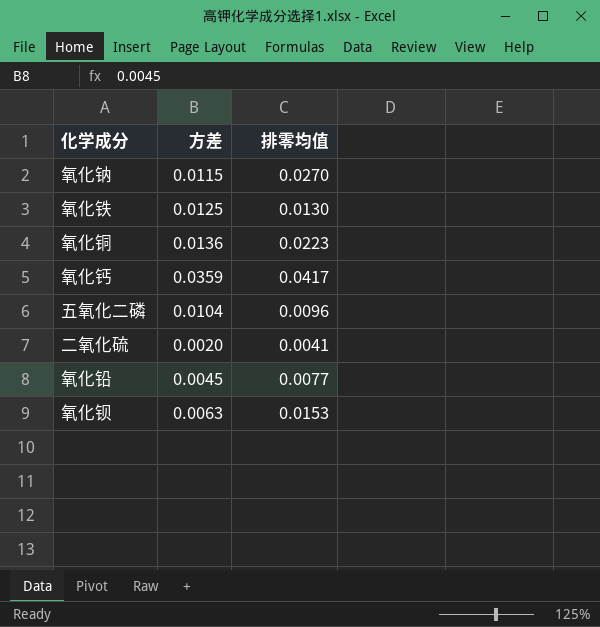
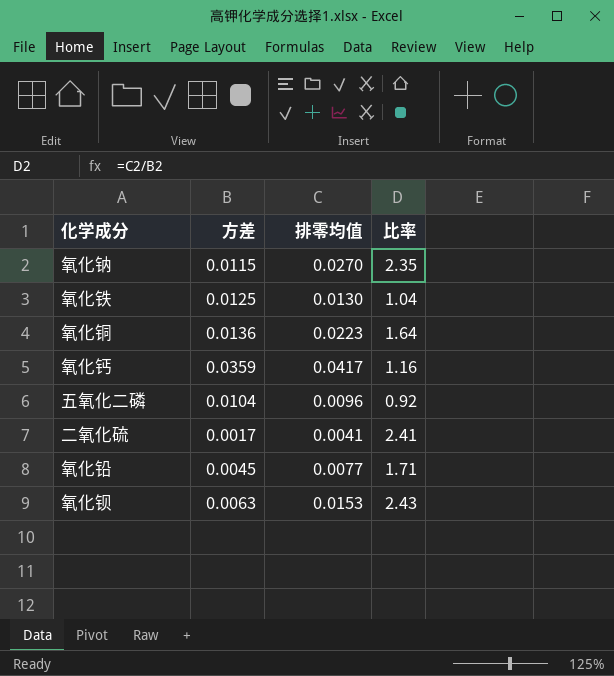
column 比率 | formula: none -> [排零均值] / [方差]
二氧化硫 | 方差: 0.0020 -> 0.0017

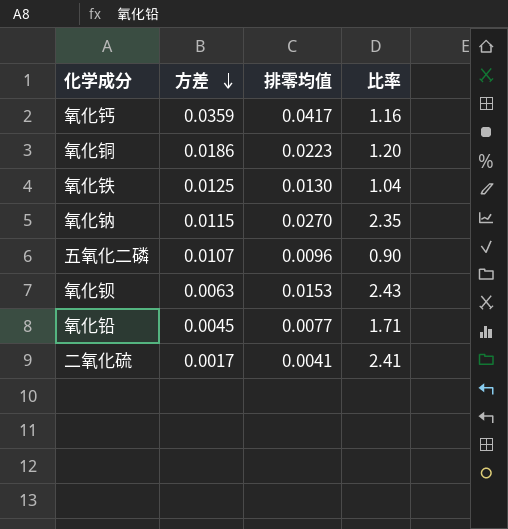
row order: none -> 方差 descending
氧化铜 | 方差: 0.0136 -> 0.0186
氧化铜 | 比率: 1.64 -> 1.20
五氧化二磷 | 方差: 0.0104 -> 0.0107
五氧化二磷 | 比率: 0.92 -> 0.90

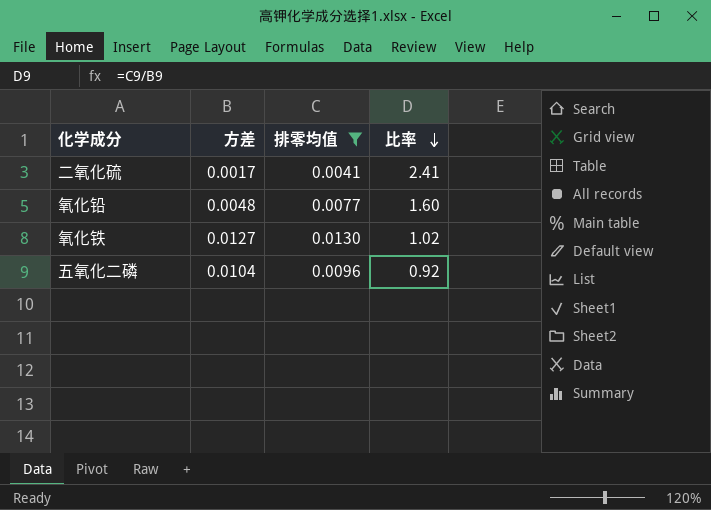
filter: none -> 排零均值 <= 0.0130
row order: 方差 descending -> 比率 descending
氧化铅 | 方差: 0.0045 -> 0.0048
氧化铅 | 比率: 1.71 -> 1.60
氧化铁 | 方差: 0.0125 -> 0.0127
氧化铁 | 比率: 1.04 -> 1.02
五氧化二磷 | 方差: 0.0107 -> 0.0104
五氧化二磷 | 比率: 0.90 -> 0.92

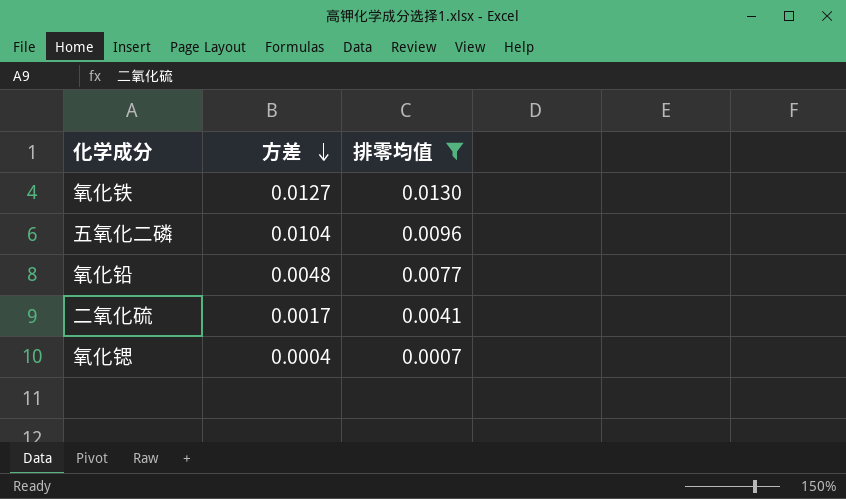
row order: 比率 descending -> 方差 descending
column 比率 | formula: [排零均值] / [方差] -> none
row 氧化锶: none -> 0.0004 | 0.0007

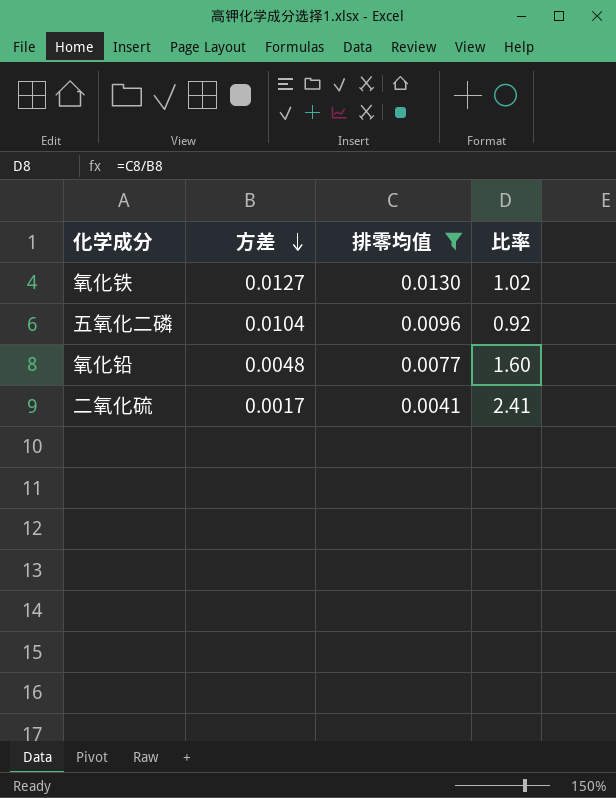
column 比率 | formula: none -> [排零均值] / [方差]
row 氧化锶: 0.0004 | 0.0007 -> none

